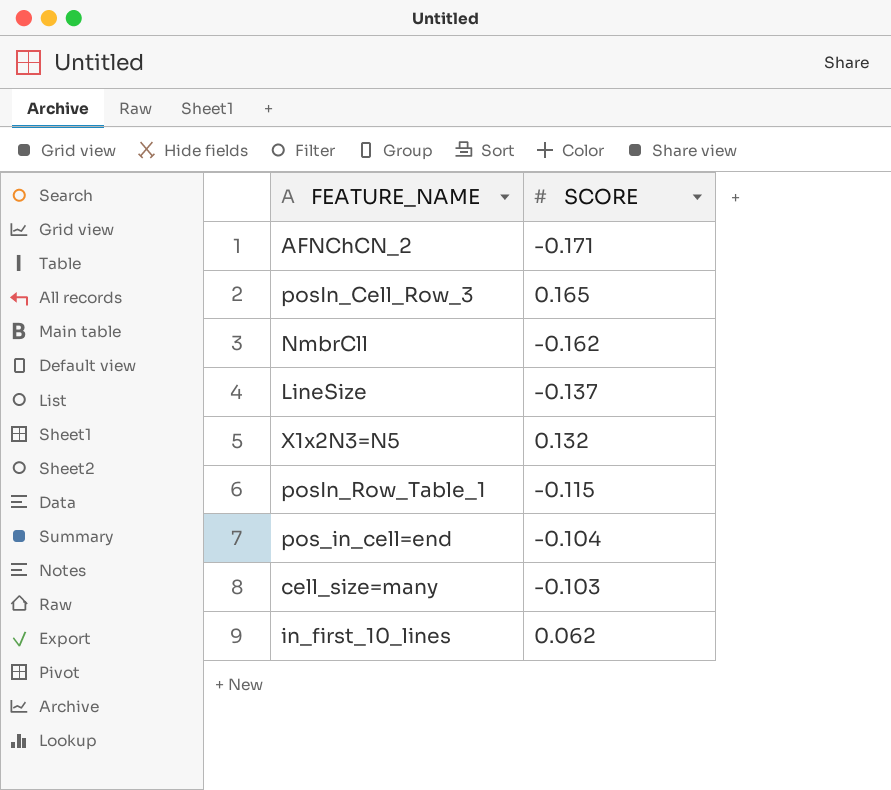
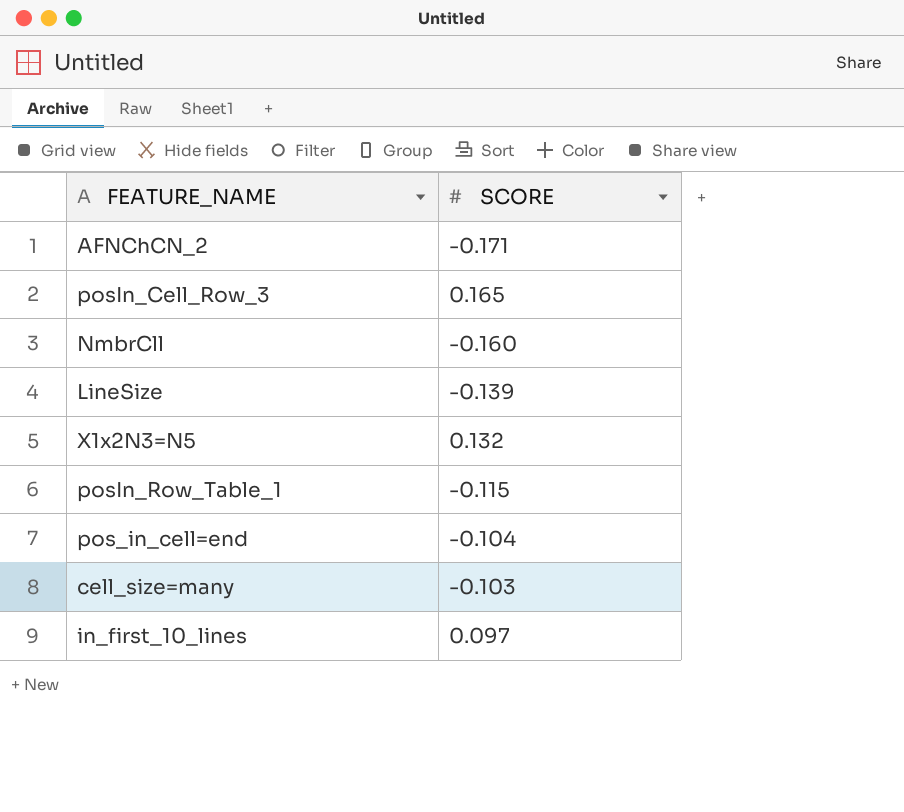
NmbrCll | SCORE: -0.162 -> -0.160
LineSize | SCORE: -0.137 -> -0.139
in_first_10_lines | SCORE: 0.062 -> 0.097

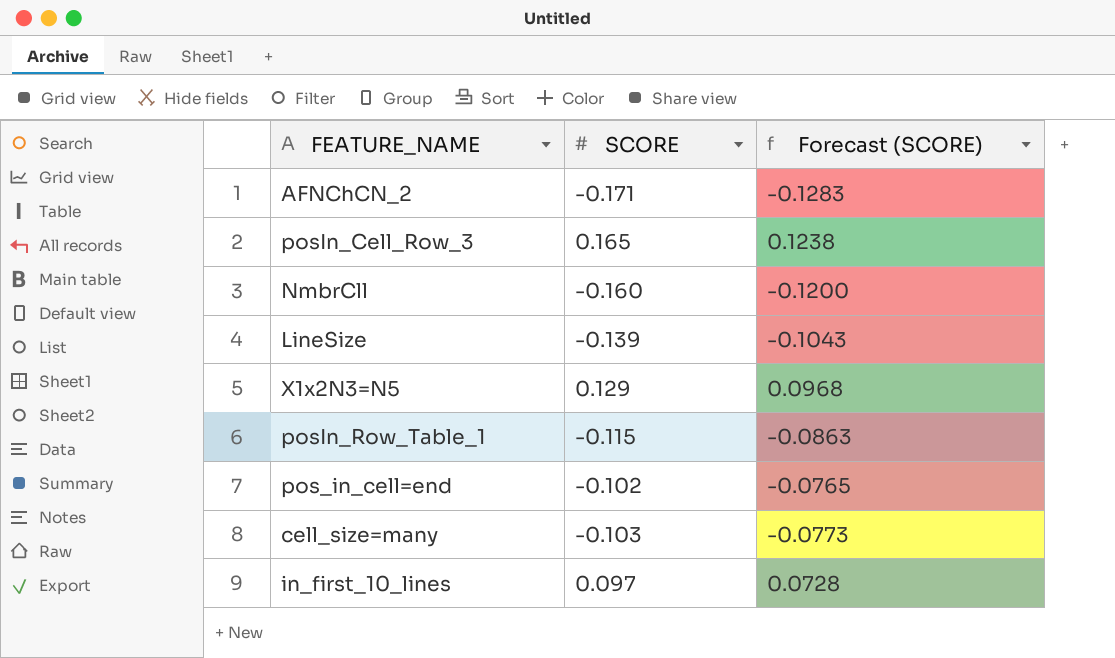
column Forecast (SCORE) | formula: none -> [SCORE] * 0.75
X1x2N3=N5 | SCORE: 0.132 -> 0.129
pos_in_cell=end | SCORE: -0.104 -> -0.102

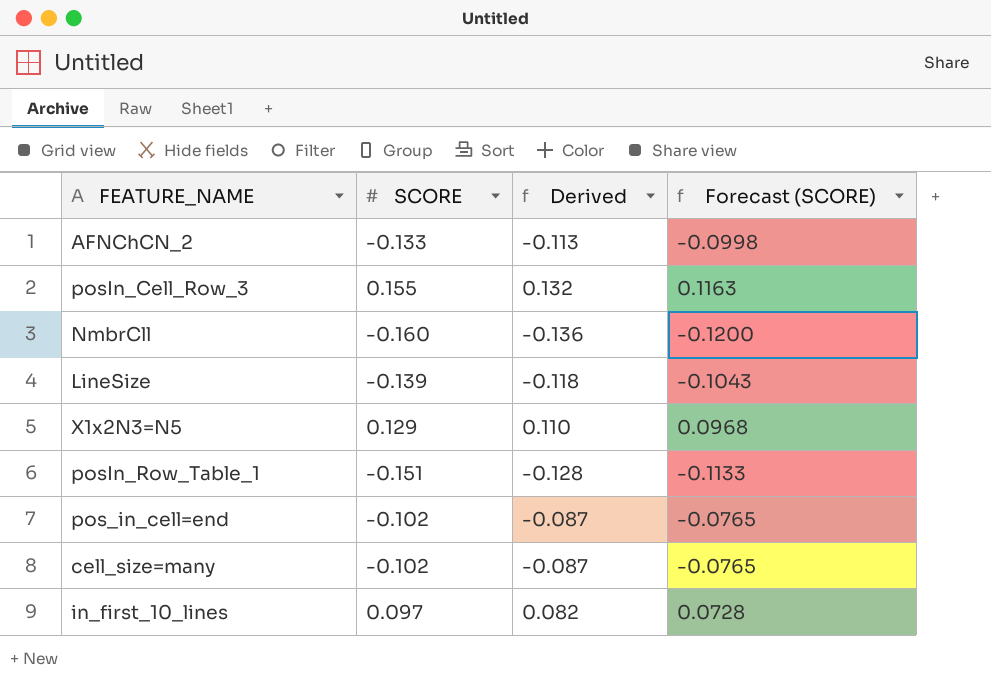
column Derived | formula: none -> [SCORE] * 0.85
AFNChCN_2 | SCORE: -0.171 -> -0.133
AFNChCN_2 | Forecast (SCORE): -0.1283 -> -0.0998
posIn_Cell_Row_3 | SCORE: 0.165 -> 0.155
posIn_Cell_Row_3 | Forecast (SCORE): 0.1238 -> 0.1163
posIn_Row_Table_1 | SCORE: -0.115 -> -0.151
posIn_Row_Table_1 | Forecast (SCORE): -0.0863 -> -0.1133
cell_size=many | SCORE: -0.103 -> -0.102
cell_size=many | Forecast (SCORE): -0.0773 -> -0.0765

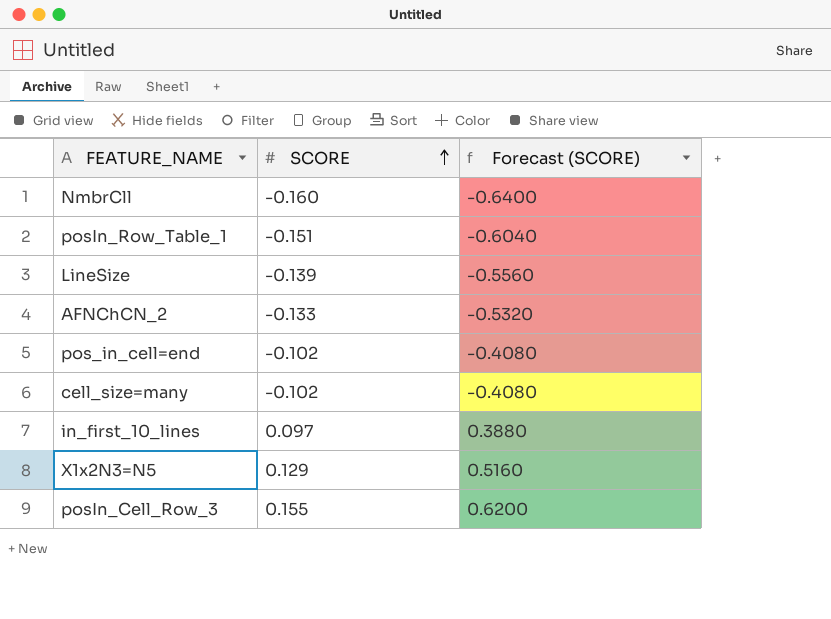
row order: none -> SCORE ascending
column Derived | formula: [SCORE] * 0.85 -> none
column Forecast (SCORE) | formula: [SCORE] * 0.75 -> [SCORE] * 4

